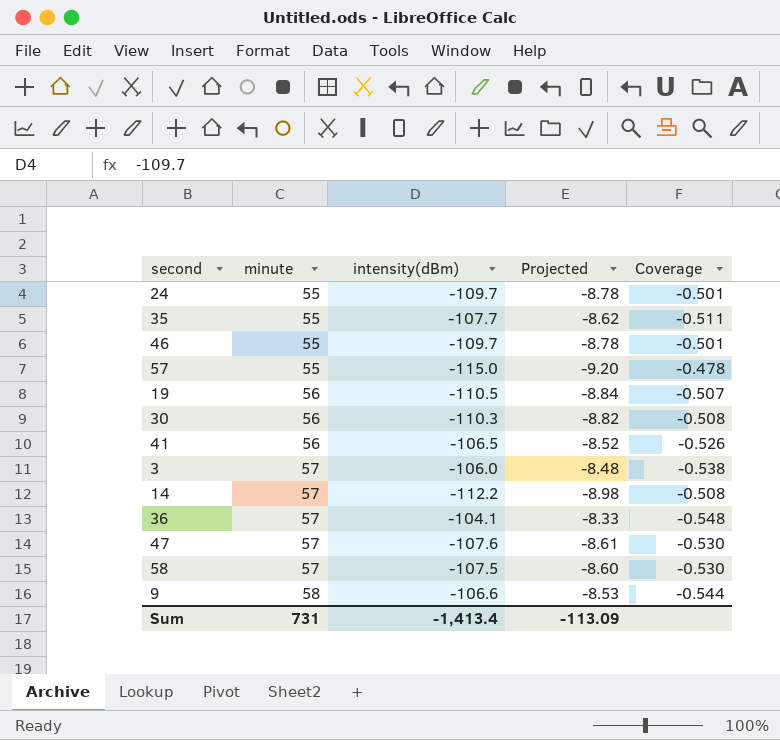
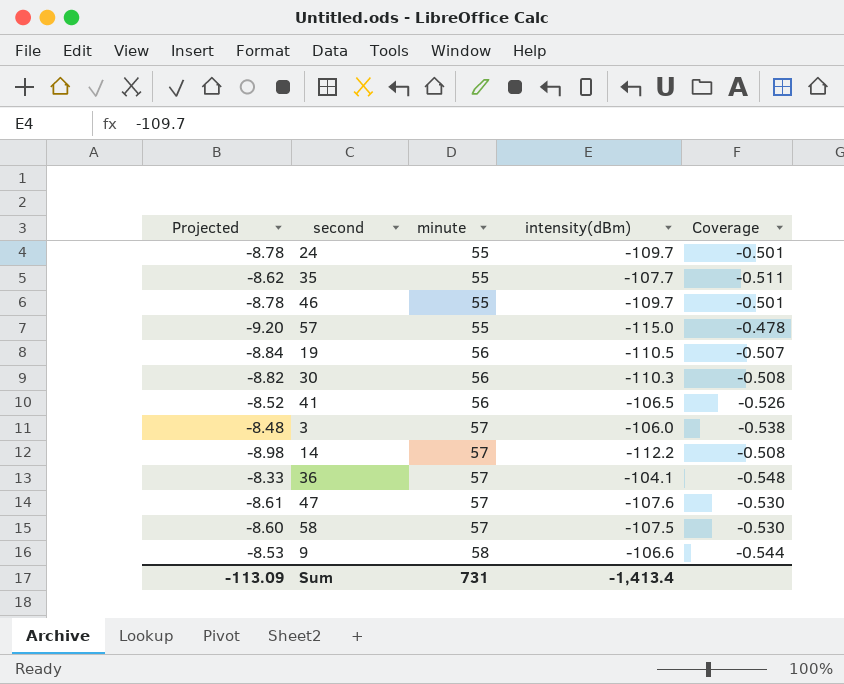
column Projected | position: 4 -> 1

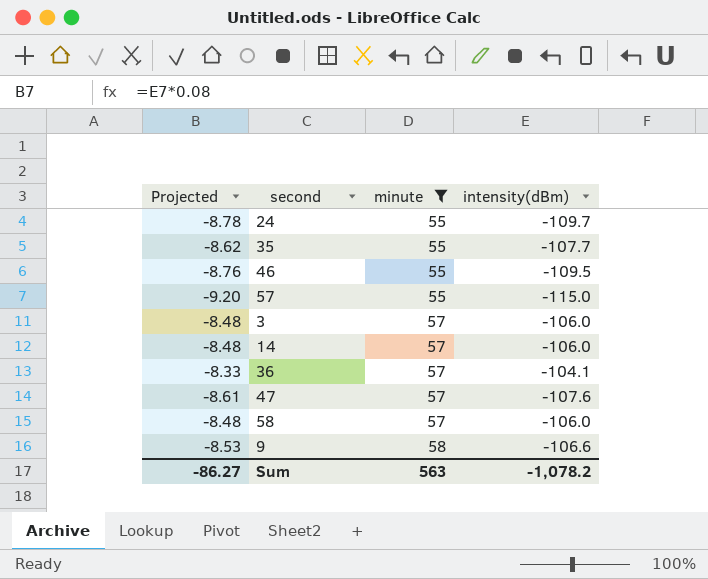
filter: none -> minute != 56
column Coverage | formula: [minute] / [intensity(dBm)] -> none
46 | Projected: -8.78 -> -8.76
46 | intensity(dBm): -109.7 -> -109.5
14 | Projected: -8.98 -> -8.48
14 | intensity(dBm): -112.2 -> -106.0
58 | Projected: -8.60 -> -8.48
58 | intensity(dBm): -107.5 -> -106.0
Sum | Projected: -113.09 -> -86.27
Sum | minute: 731 -> 563
Sum | intensity(dBm): -1,413.4 -> -1,078.2

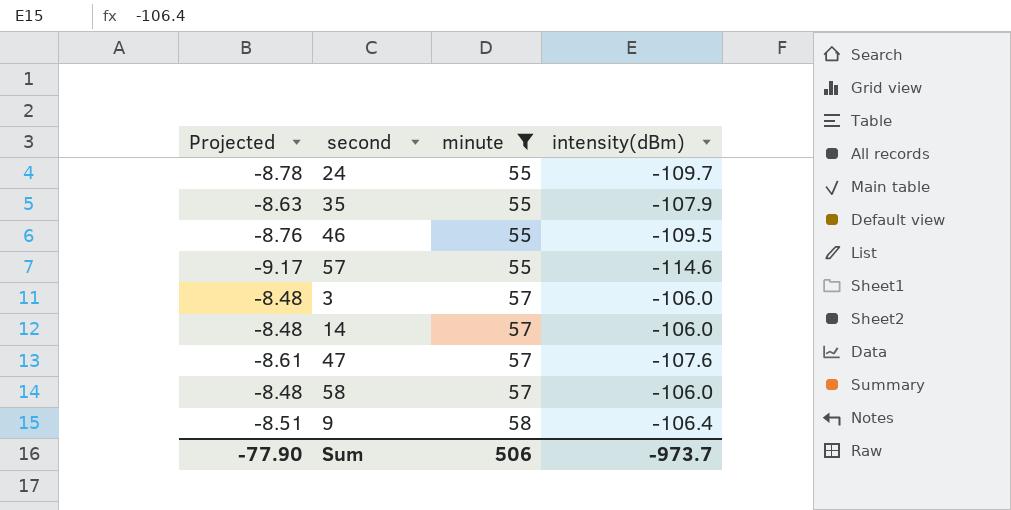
row 36: -8.33 | 57 | -104.1 -> none
35 | Projected: -8.62 -> -8.63
35 | intensity(dBm): -107.7 -> -107.9
57 | Projected: -9.20 -> -9.17
57 | intensity(dBm): -115.0 -> -114.6
9 | Projected: -8.53 -> -8.51
9 | intensity(dBm): -106.6 -> -106.4
Sum | Projected: -86.27 -> -77.90
Sum | minute: 563 -> 506
Sum | intensity(dBm): -1,078.2 -> -973.7

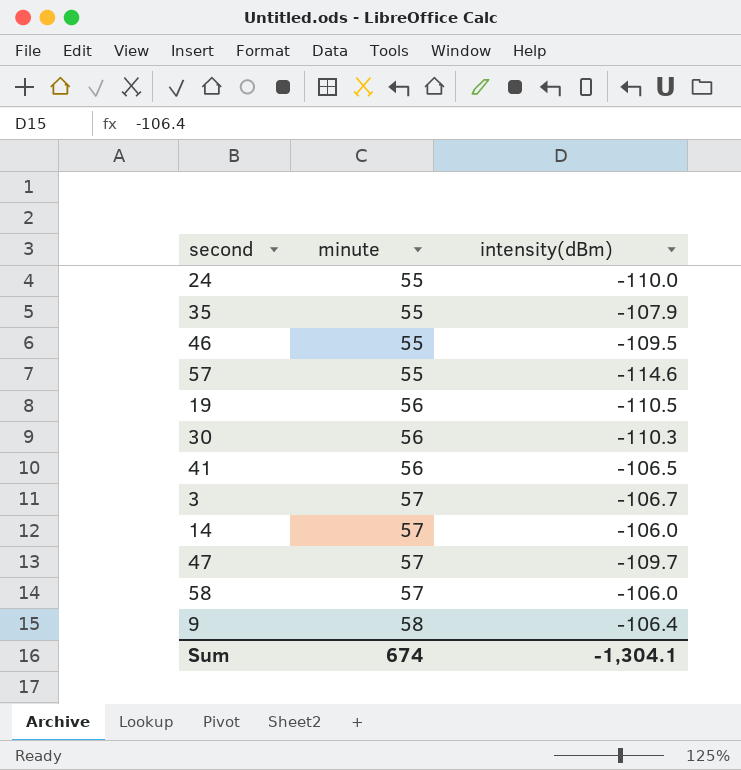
filter: minute != 56 -> none
column Projected | formula: [intensity(dBm)] * 0.08 -> none
24 | intensity(dBm): -109.7 -> -110.0
3 | intensity(dBm): -106.0 -> -106.7
47 | intensity(dBm): -107.6 -> -109.7
Sum | minute: 506 -> 674
Sum | intensity(dBm): -973.7 -> -1,304.1

